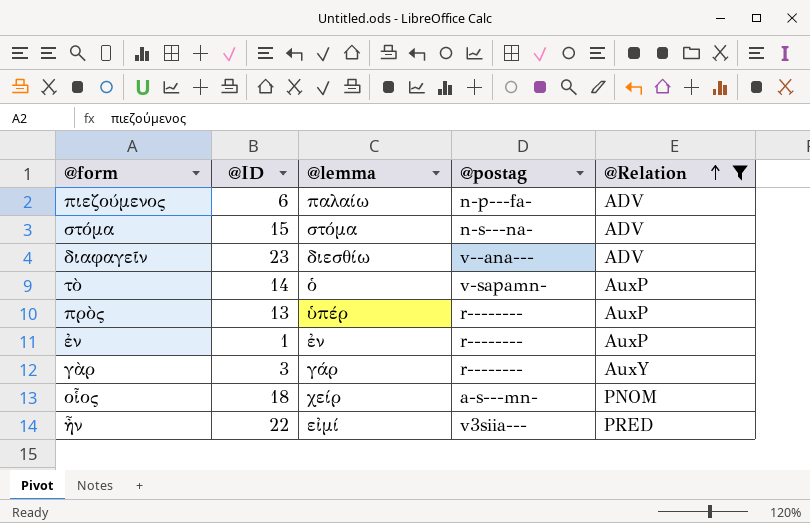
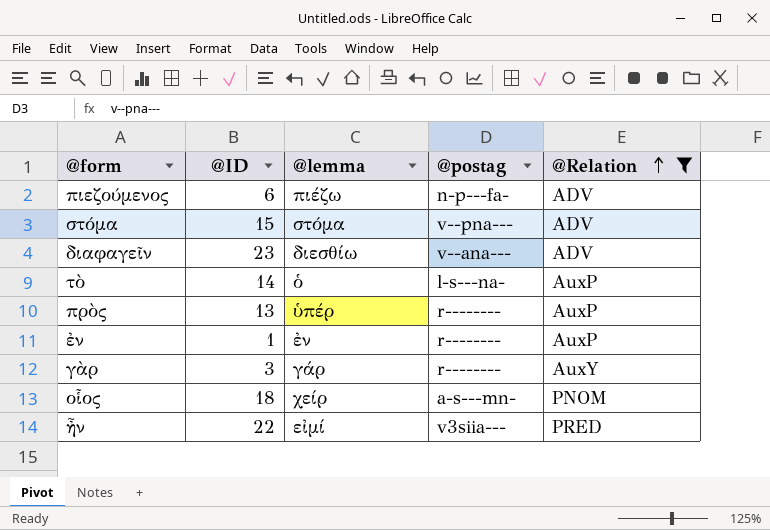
πιεζούμενος | @lemma: παλαίω -> πιέζω
στόμα | @postag: n-s---na- -> v--pna---
τὸ | @postag: v-sapamn- -> l-s---na-

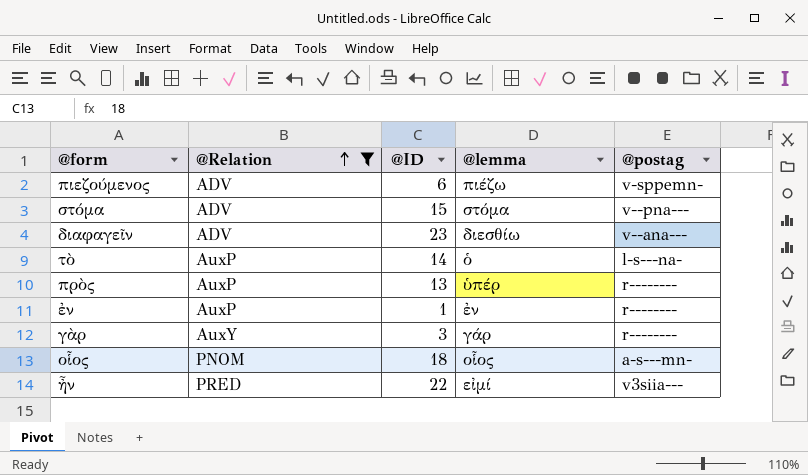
column @Relation | position: 5 -> 2
πιεζούμενος | @postag: n-p---fa- -> v-sppemn-
οἷος | @lemma: χείρ -> οἷος

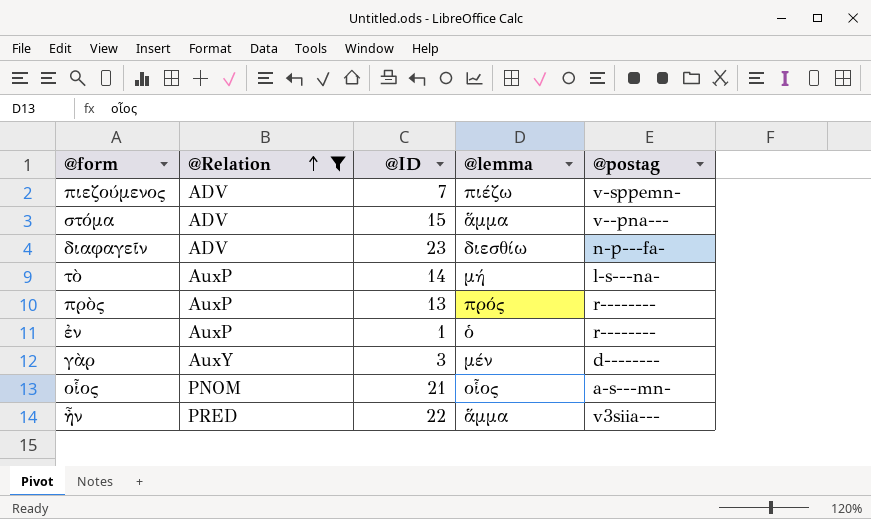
πιεζούμενος | @ID: 6 -> 7
στόμα | @lemma: στόμα -> ἅμμα
διαφαγεῖν | @postag: v--ana--- -> n-p---fa-
τὸ | @lemma: ὁ -> μή
πρὸς | @lemma: ὑπέρ -> πρός
ἐν | @lemma: ἐν -> ὁ
γὰρ | @lemma: γάρ -> μέν
γὰρ | @postag: r-------- -> d--------
οἷος | @ID: 18 -> 21
ἦν | @lemma: εἰμί -> ἅμμα

